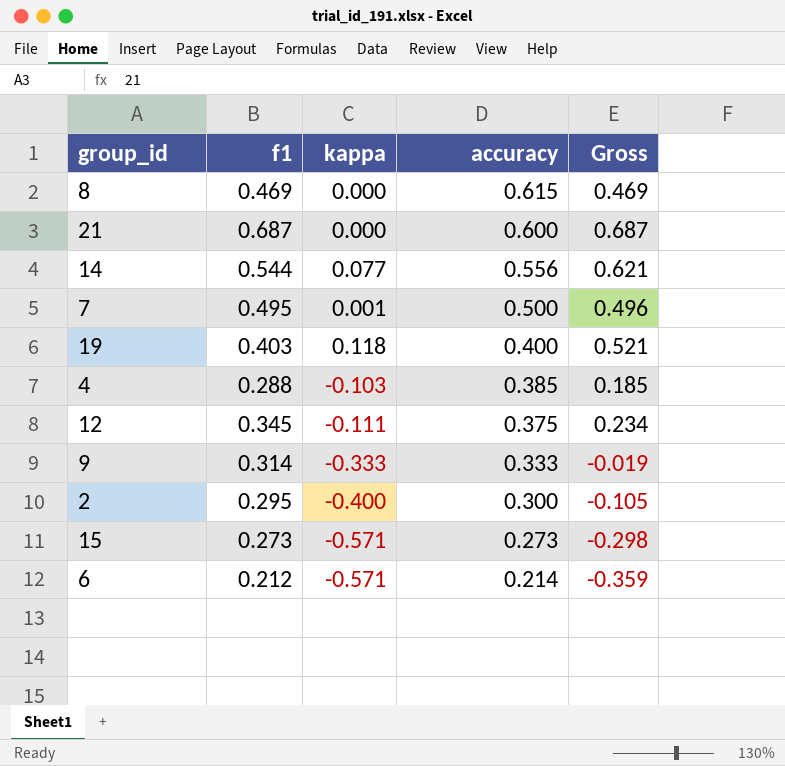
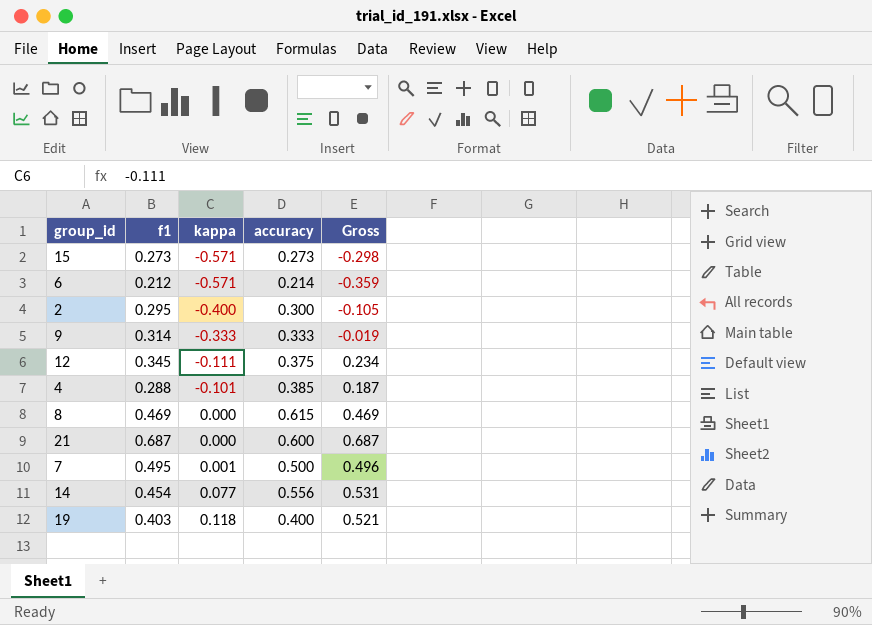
row order: accuracy descending -> kappa ascending
4 | kappa: -0.103 -> -0.101
4 | Gross: 0.185 -> 0.187
14 | f1: 0.544 -> 0.454
14 | Gross: 0.621 -> 0.531

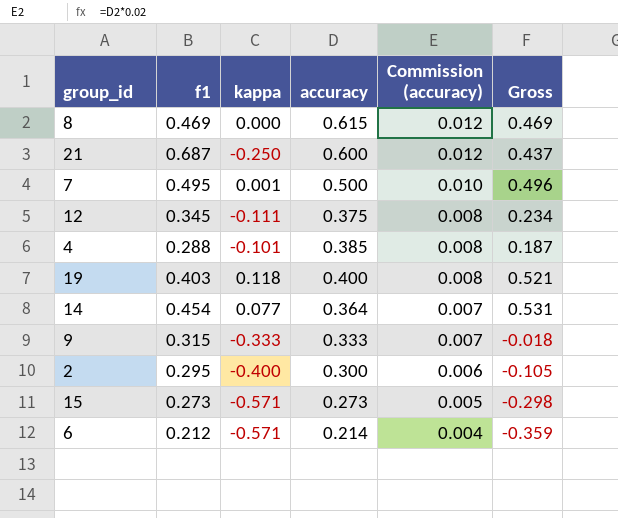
row order: kappa ascending -> Commission (accuracy) descending
column Commission (accuracy) | formula: none -> [accuracy] * 0.02
21 | kappa: 0.000 -> -0.250
21 | Gross: 0.687 -> 0.437
14 | accuracy: 0.556 -> 0.364
9 | f1: 0.314 -> 0.315
9 | Gross: -0.019 -> -0.018

